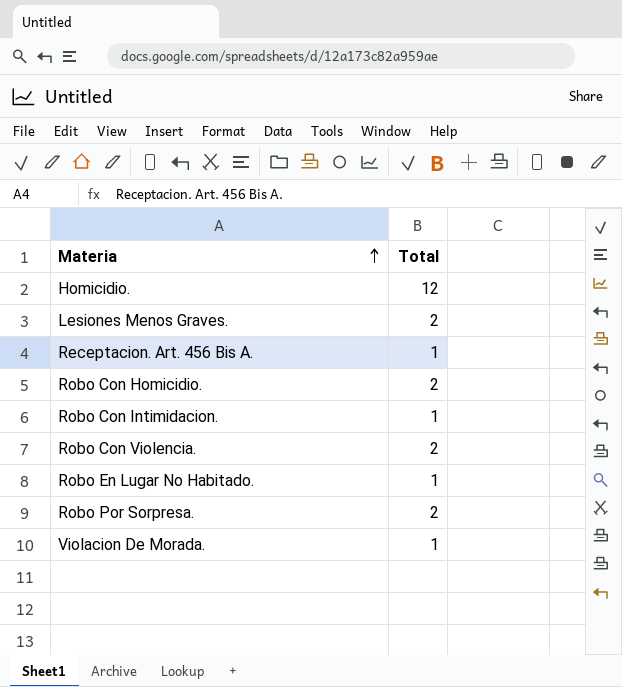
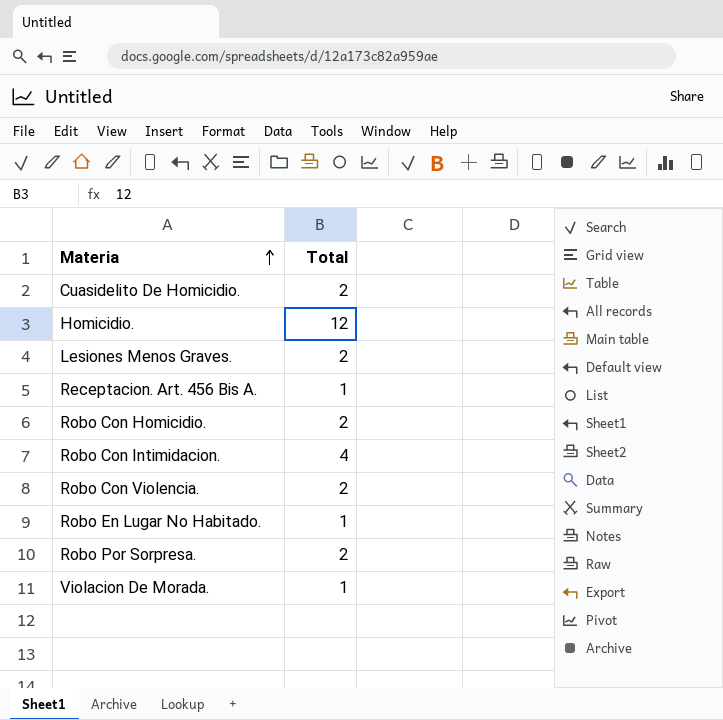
row Cuasidelito De Homicidio.: none -> 2
Robo Con Intimidacion. | Total: 1 -> 4

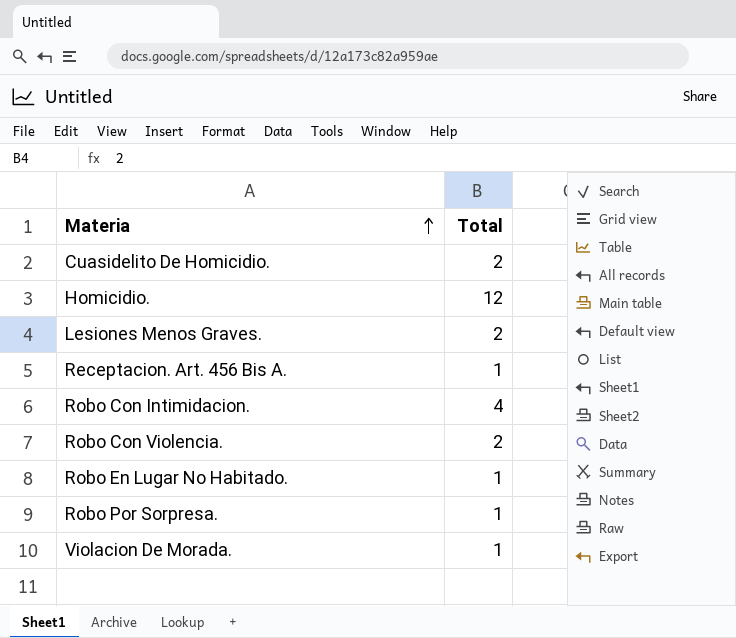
row Robo Con Homicidio.: 2 -> none
Robo Por Sorpresa. | Total: 2 -> 1

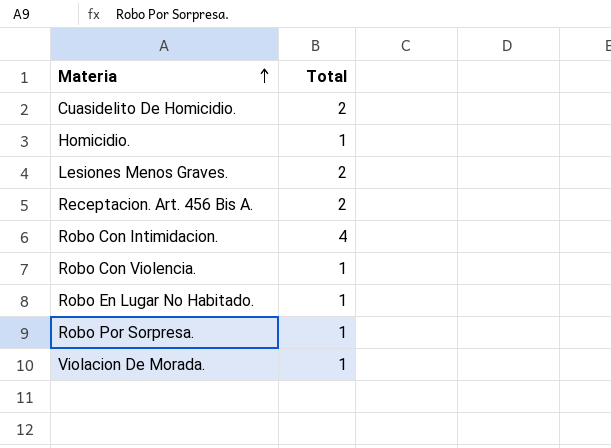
Homicidio. | Total: 12 -> 1
Receptacion. Art. 456 Bis A. | Total: 1 -> 2
Robo Con Violencia. | Total: 2 -> 1

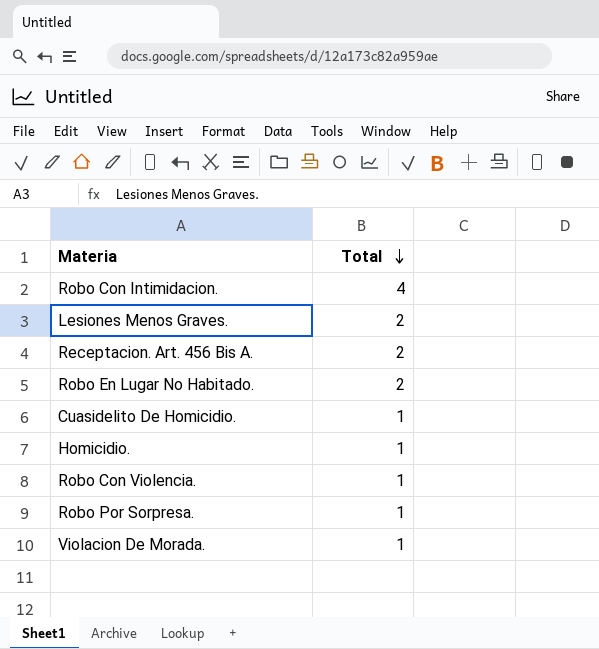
row order: Materia ascending -> Total descending
Robo En Lugar No Habitado. | Total: 1 -> 2
Cuasidelito De Homicidio. | Total: 2 -> 1

